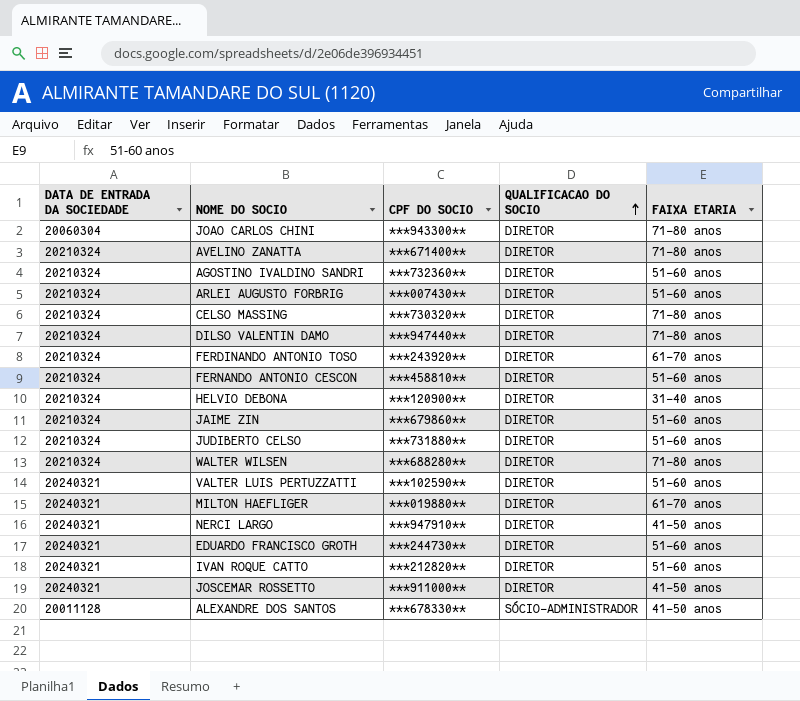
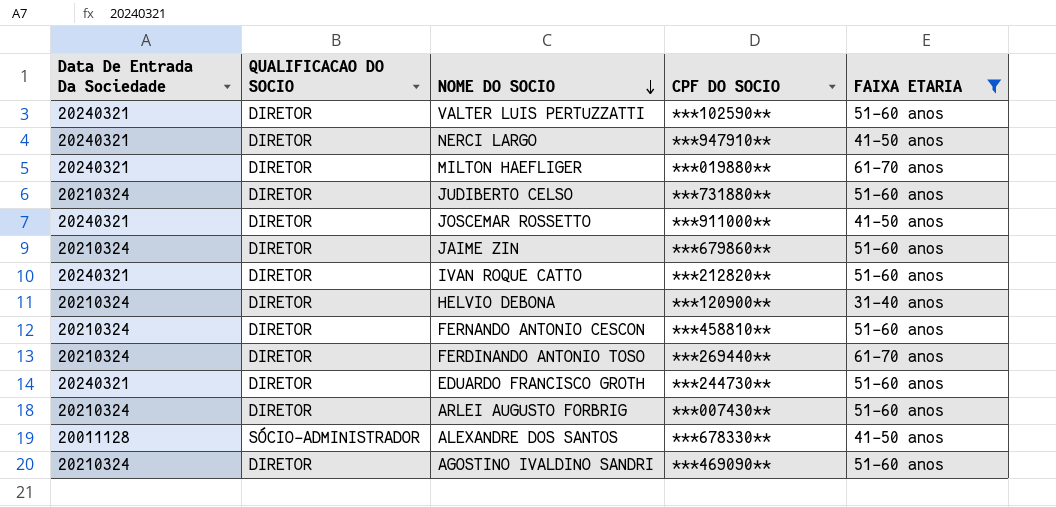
filter: none -> FAIXA ETARIA != 71-80 anos
row order: QUALIFICACAO DO SOCIO ascending -> NOME DO SOCIO descending
column name: DATA DE ENTRADA DA SOCIEDADE -> Data De Entrada Da Sociedade
column QUALIFICACAO DO SOCIO | position: 4 -> 2
FERDINANDO ANTONIO TOSO | CPF DO SOCIO: ***243920** -> ***269440**
AGOSTINO IVALDINO SANDRI | CPF DO SOCIO: ***732360** -> ***469090**

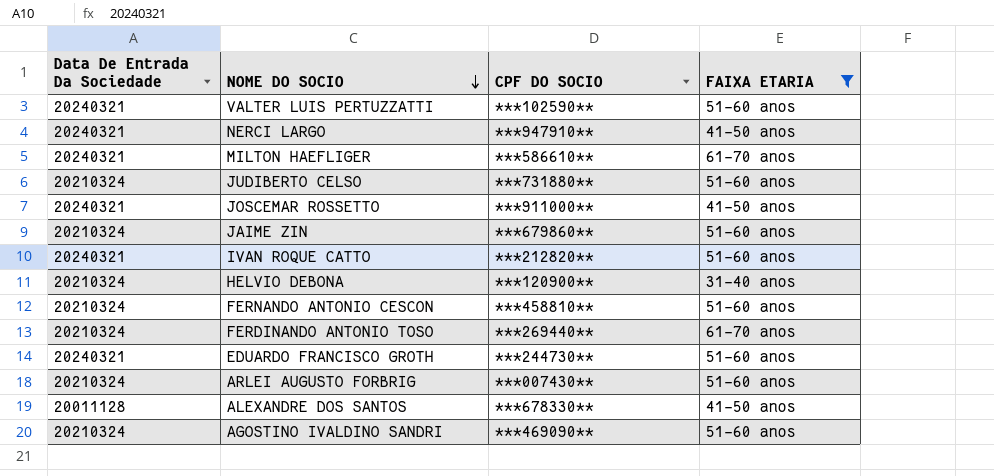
column QUALIFICACAO DO SOCIO | position: 2 -> none
MILTON HAEFLIGER | CPF DO SOCIO: ***019880** -> ***586610**

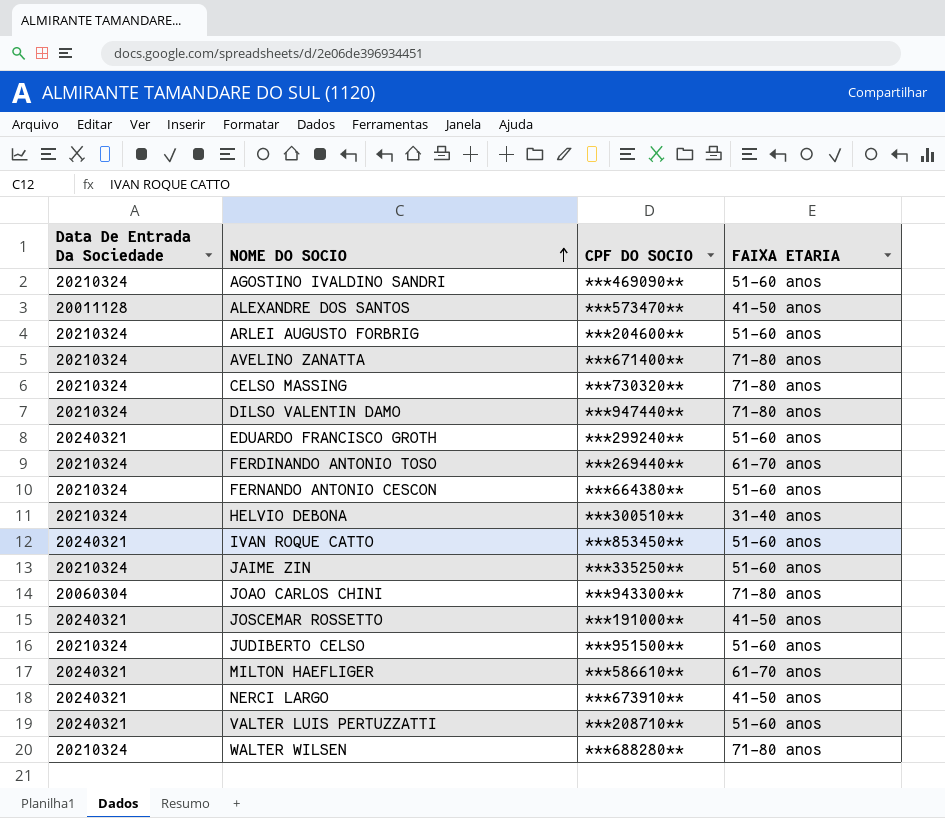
filter: FAIXA ETARIA != 71-80 anos -> none
row order: NOME DO SOCIO descending -> NOME DO SOCIO ascending
ALEXANDRE DOS SANTOS | CPF DO SOCIO: ***678330** -> ***573470**
ARLEI AUGUSTO FORBRIG | CPF DO SOCIO: ***007430** -> ***204600**
EDUARDO FRANCISCO GROTH | CPF DO SOCIO: ***244730** -> ***299240**
FERNANDO ANTONIO CESCON | CPF DO SOCIO: ***458810** -> ***664380**
HELVIO DEBONA | CPF DO SOCIO: ***120900** -> ***300510**
IVAN ROQUE CATTO | CPF DO SOCIO: ***212820** -> ***853450**
JAIME ZIN | CPF DO SOCIO: ***679860** -> ***335250**
JOSCEMAR ROSSETTO | CPF DO SOCIO: ***911000** -> ***191000**
JUDIBERTO CELSO | CPF DO SOCIO: ***731880** -> ***951500**
NERCI LARGO | CPF DO SOCIO: ***947910** -> ***673910**
VALTER LUIS PERTUZZATTI | CPF DO SOCIO: ***102590** -> ***208710**

